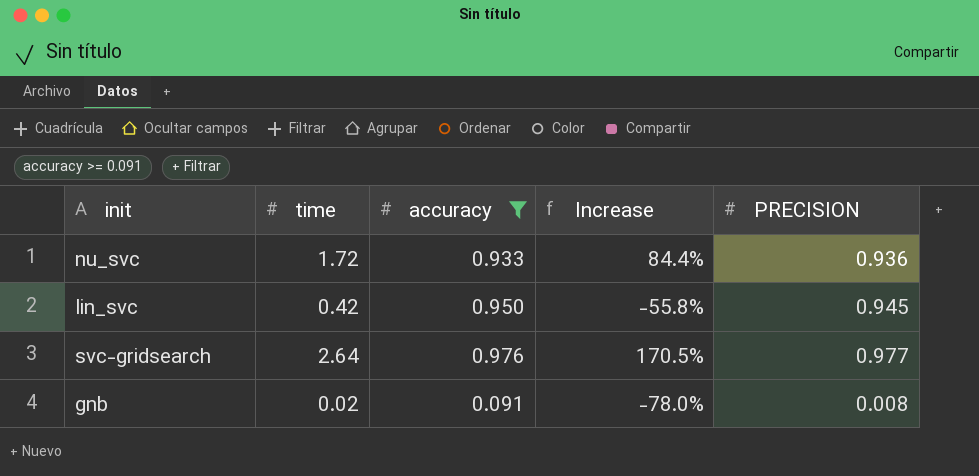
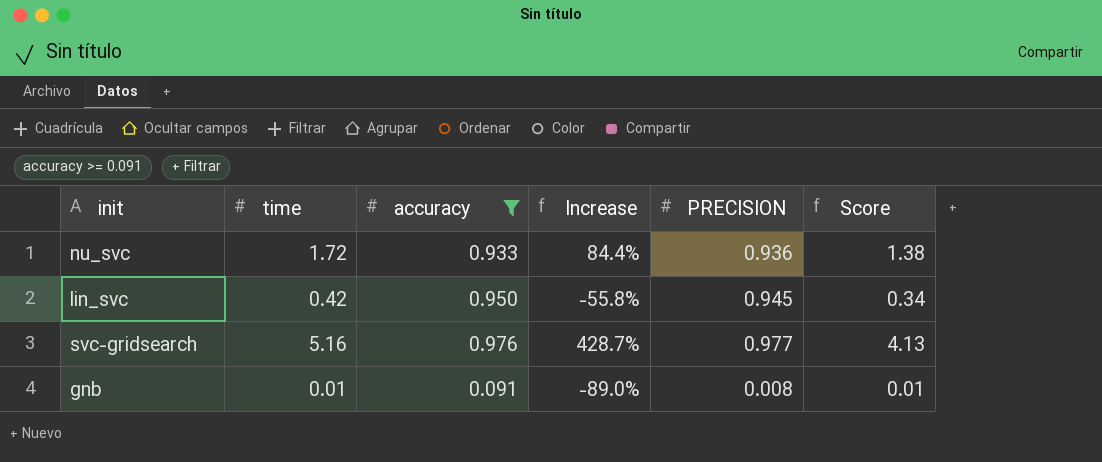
column Score | formula: none -> [time] * 0.8
svc-gridsearch | time: 2.64 -> 5.16
svc-gridsearch | Increase: 170.5% -> 428.7%
gnb | time: 0.02 -> 0.01
gnb | Increase: -78.0% -> -89.0%

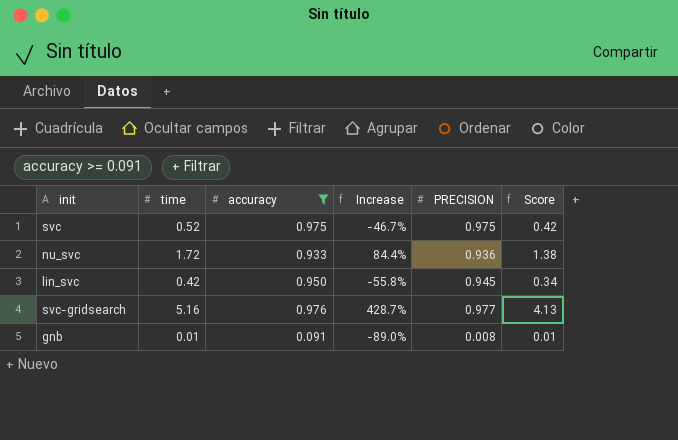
row svc: none -> 0.52 | 0.975 | -46.7% | 0.975 | 0.42

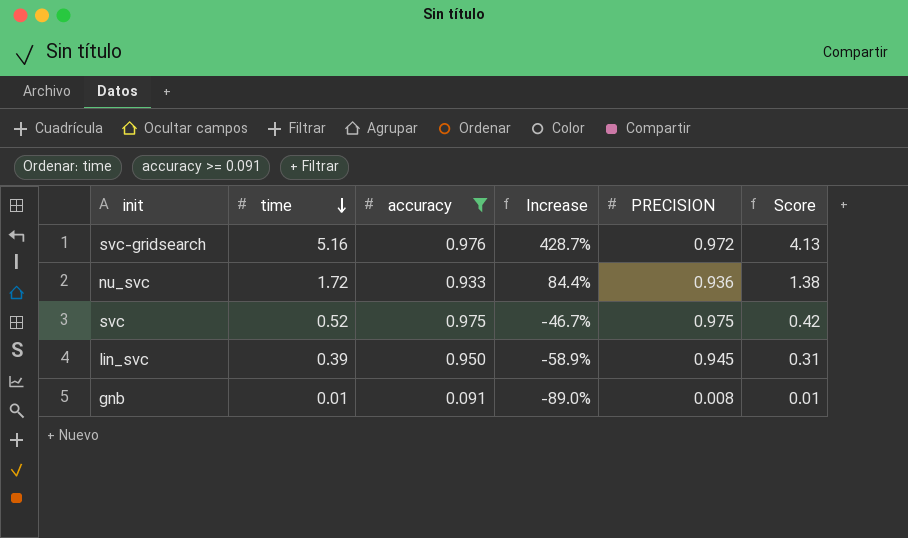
row order: none -> time descending
svc-gridsearch | PRECISION: 0.977 -> 0.972
lin_svc | time: 0.42 -> 0.39
lin_svc | Increase: -55.8% -> -58.9%
lin_svc | Score: 0.34 -> 0.31

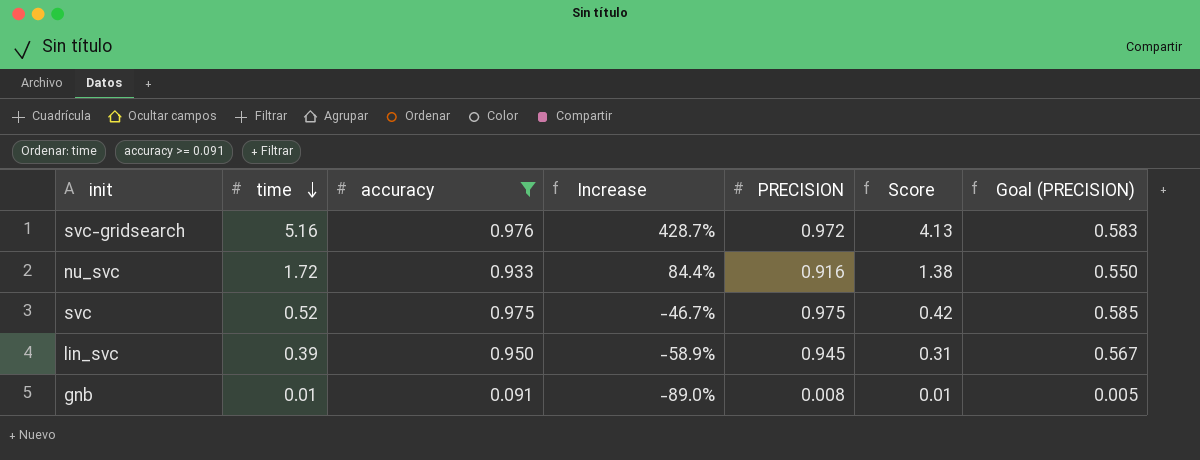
column Goal (PRECISION) | formula: none -> [PRECISION] * 0.6
nu_svc | PRECISION: 0.936 -> 0.916

